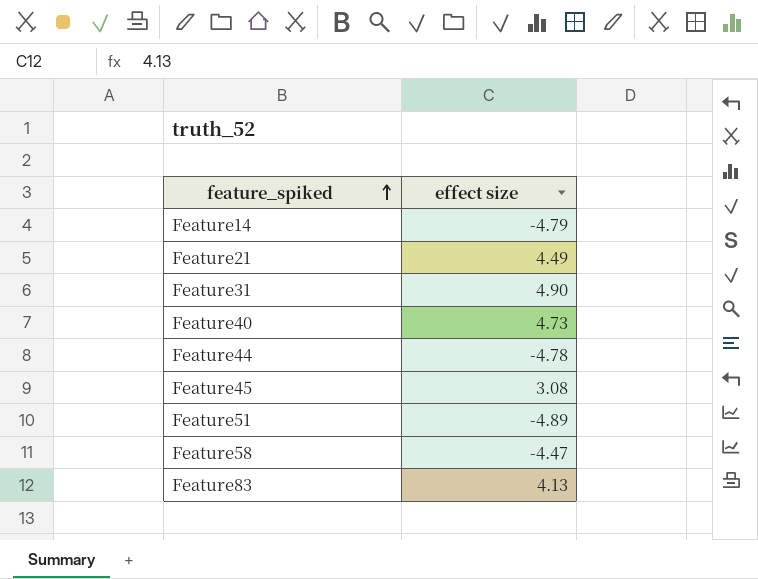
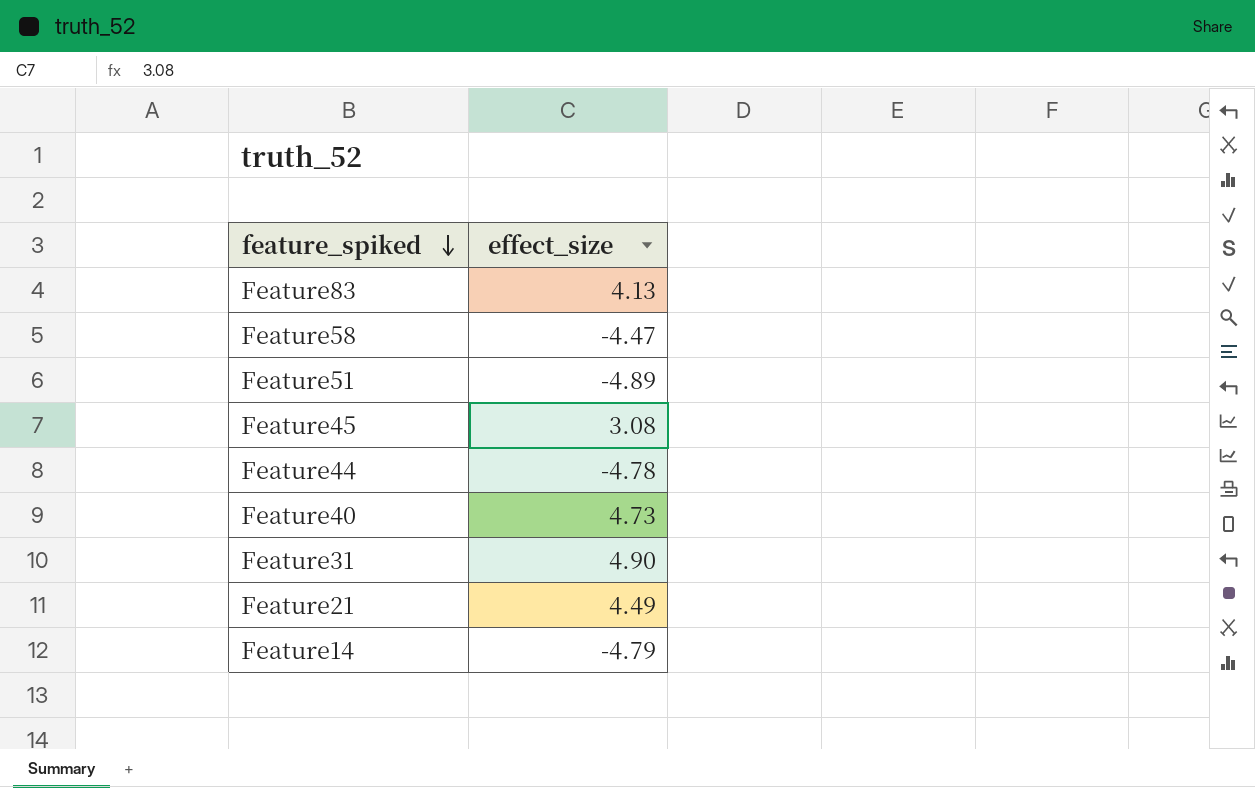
row order: feature_spiked ascending -> feature_spiked descending
column name: effect size -> effect_size

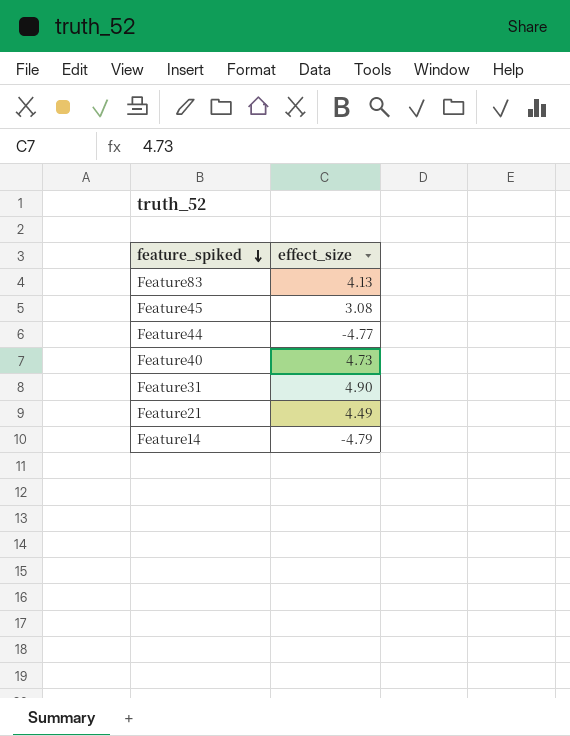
row Feature58: -4.47 -> none
row Feature51: -4.89 -> none
Feature44 | effect_size: -4.78 -> -4.77

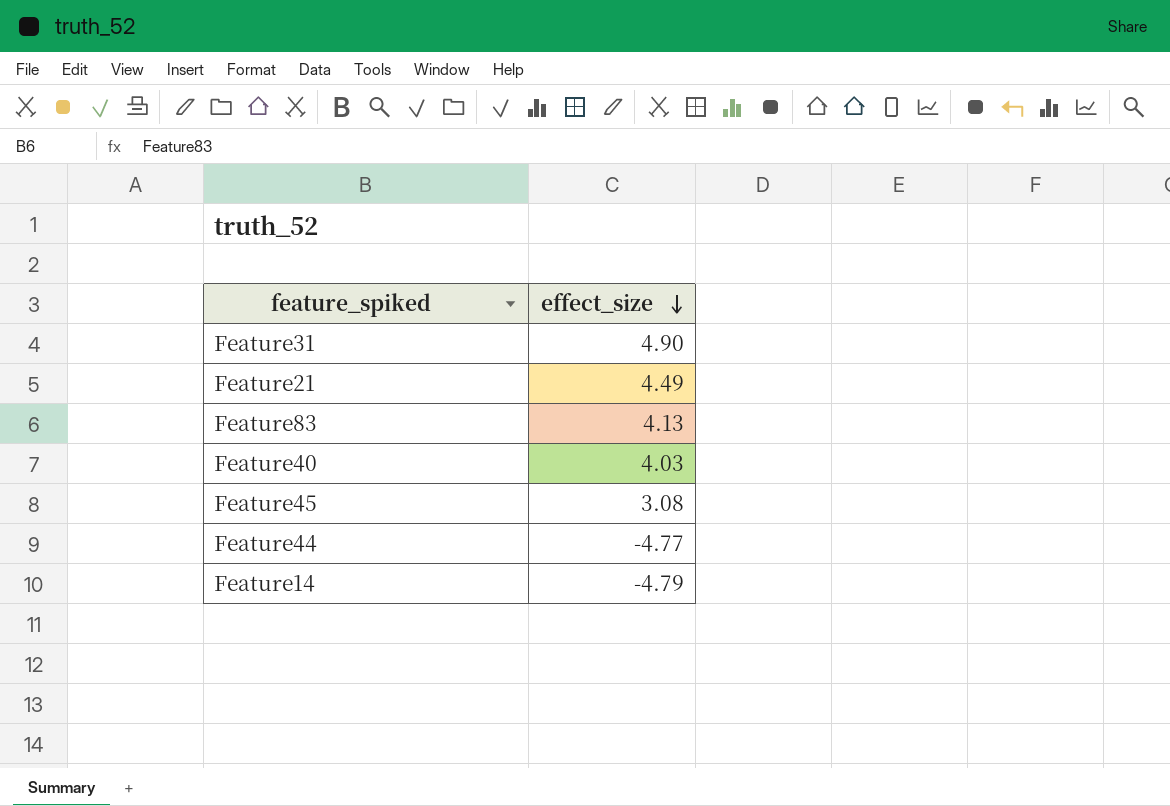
row order: feature_spiked descending -> effect_size descending
Feature40 | effect_size: 4.73 -> 4.03

